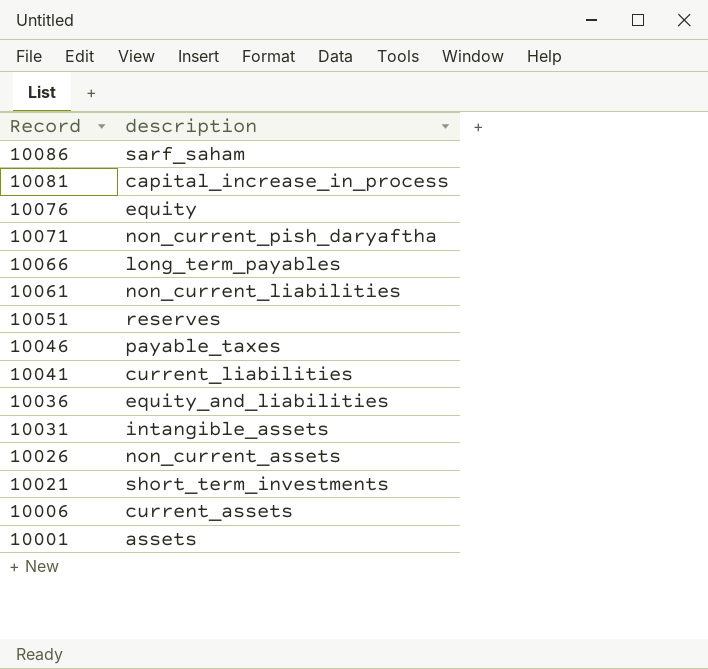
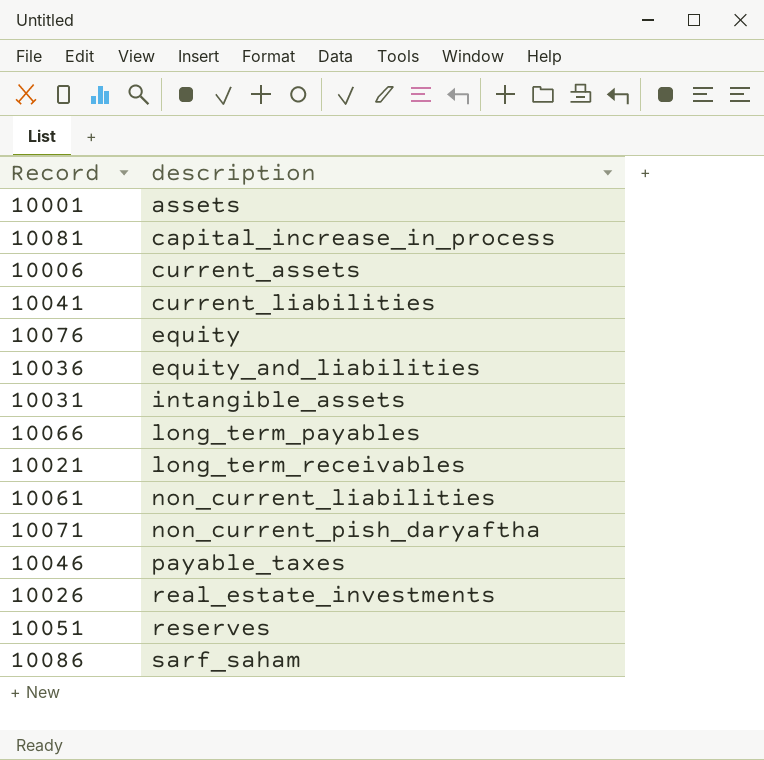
row order: Record descending -> description ascending
10021 | description: short_term_investments -> long_term_receivables
10026 | description: non_current_assets -> real_estate_investments

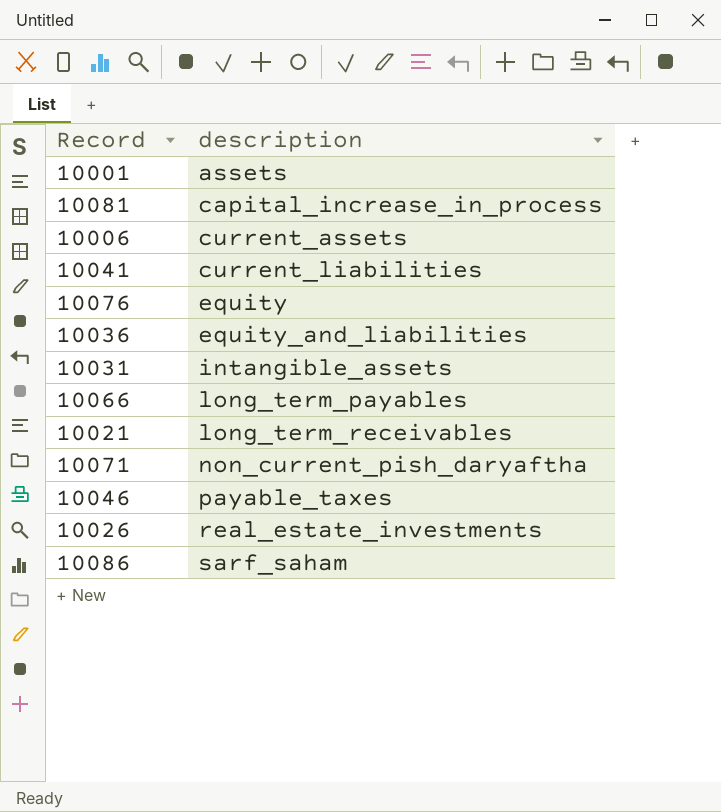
row 10061: non_current_liabilities -> none
row 10051: reserves -> none

